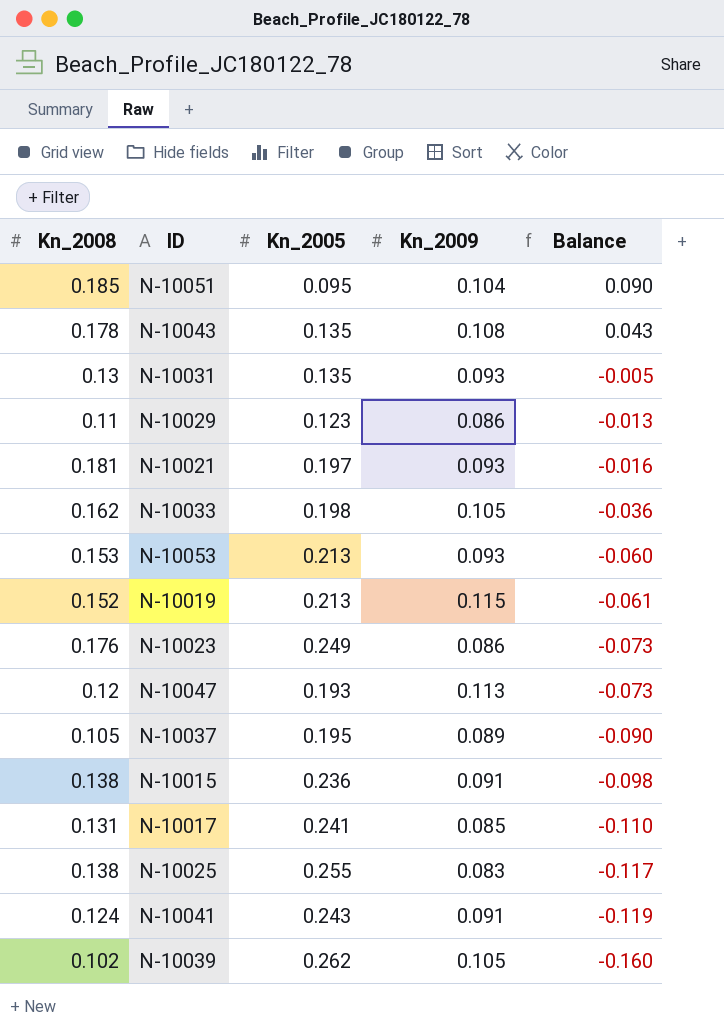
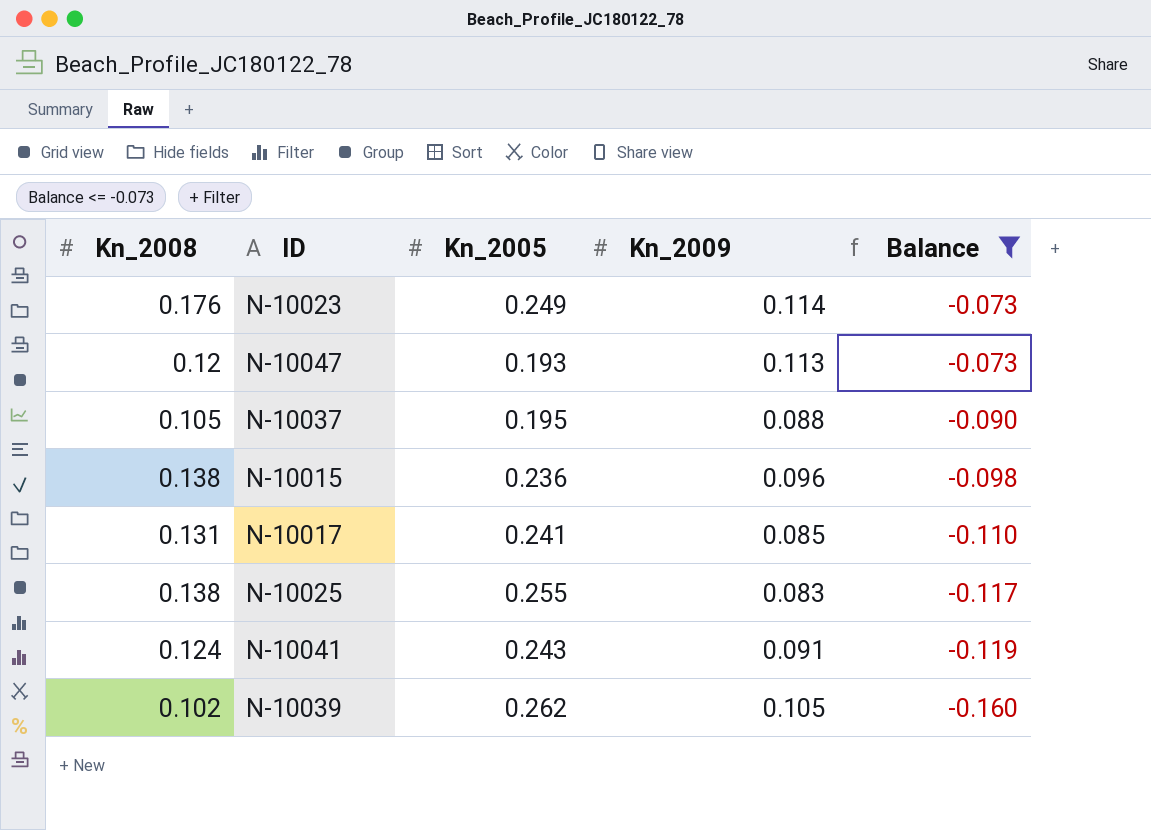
filter: none -> Balance <= -0.073
N-10023 | Kn_2009: 0.086 -> 0.114
N-10037 | Kn_2009: 0.089 -> 0.088
N-10015 | Kn_2009: 0.091 -> 0.096

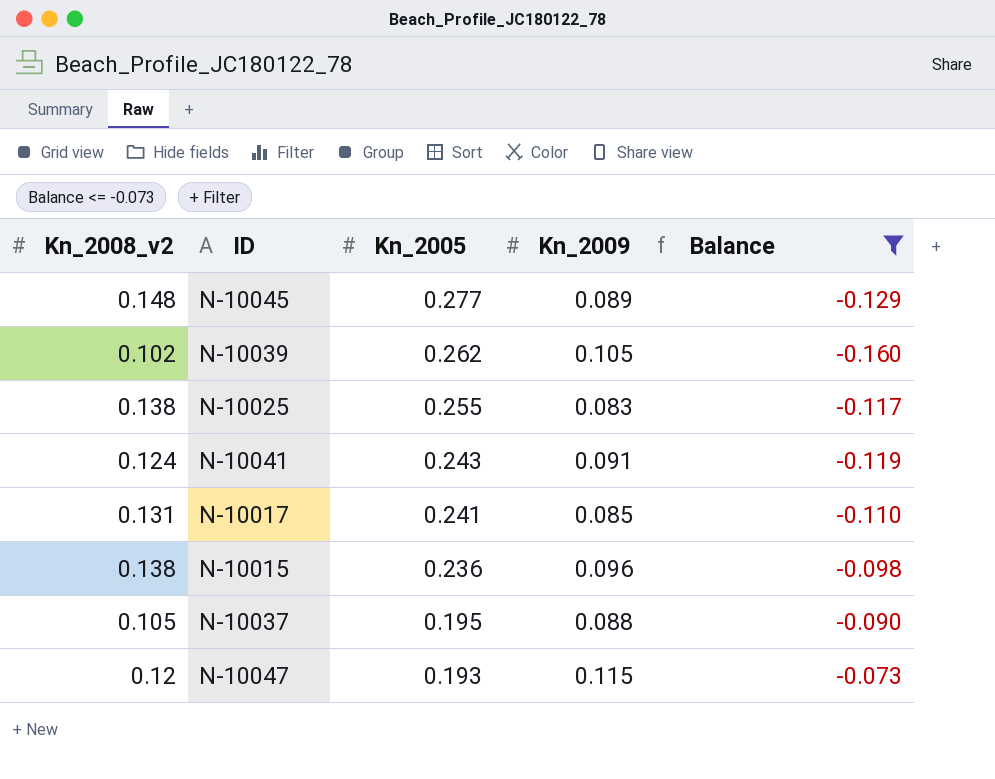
row order: Balance descending -> Kn_2005 descending
column name: Kn_2008 -> Kn_2008_v2
row N-10023: 0.176 | 0.249 | 0.114 | -0.073 -> none
row N-10045: none -> 0.148 | 0.277 | 0.089 | -0.129
N-10047 | Kn_2009: 0.113 -> 0.115

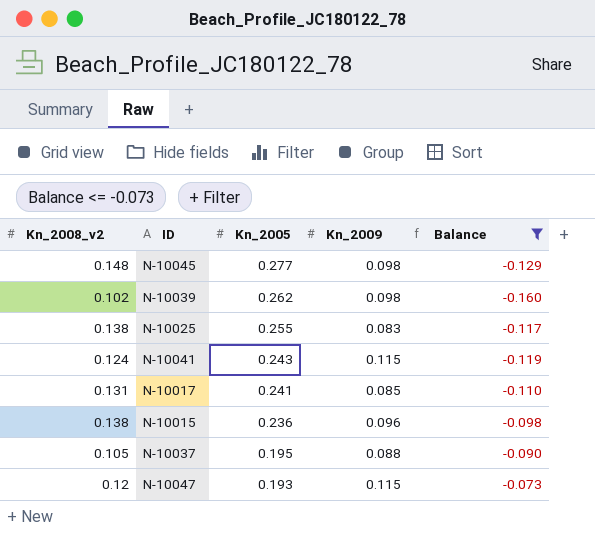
N-10045 | Kn_2009: 0.089 -> 0.098
N-10039 | Kn_2009: 0.105 -> 0.098
N-10041 | Kn_2009: 0.091 -> 0.115

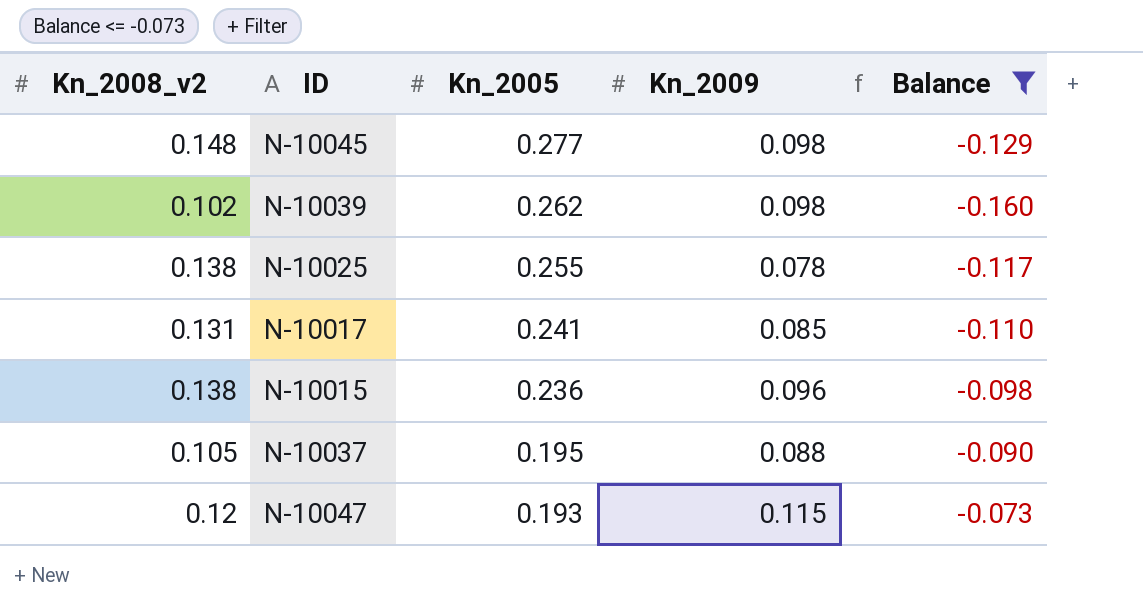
row N-10041: 0.124 | 0.243 | 0.115 | -0.119 -> none
N-10025 | Kn_2009: 0.083 -> 0.078

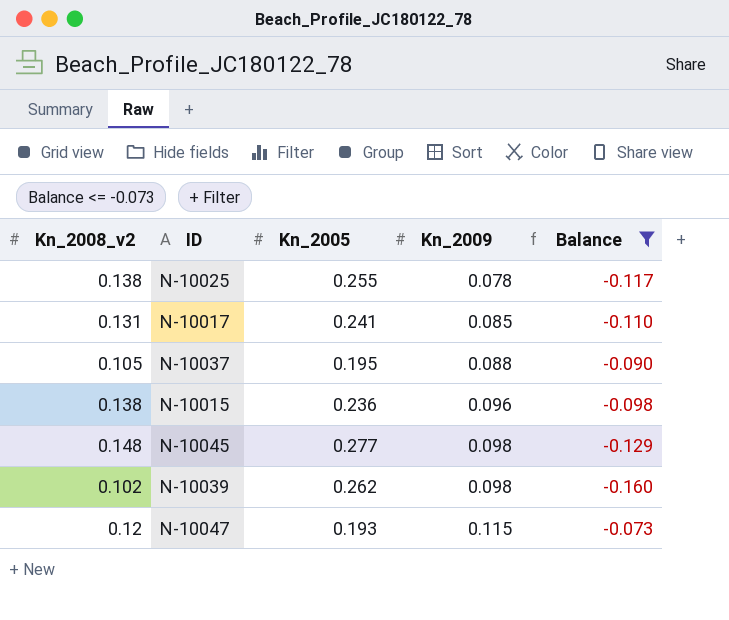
row order: Kn_2005 descending -> Kn_2009 ascending

